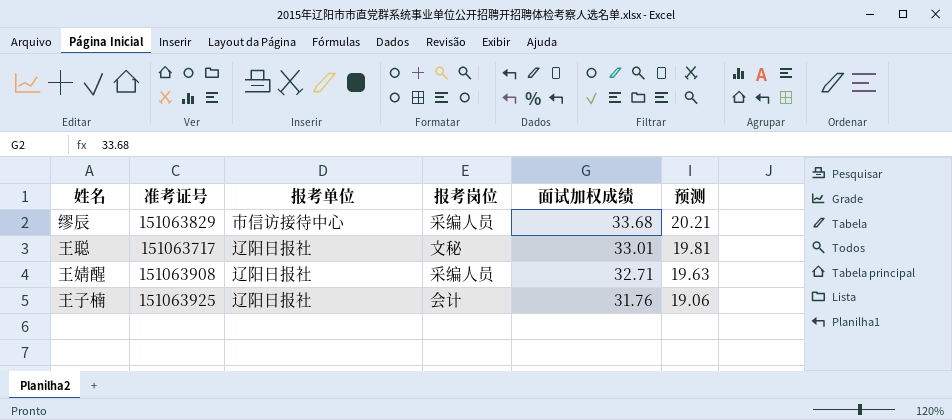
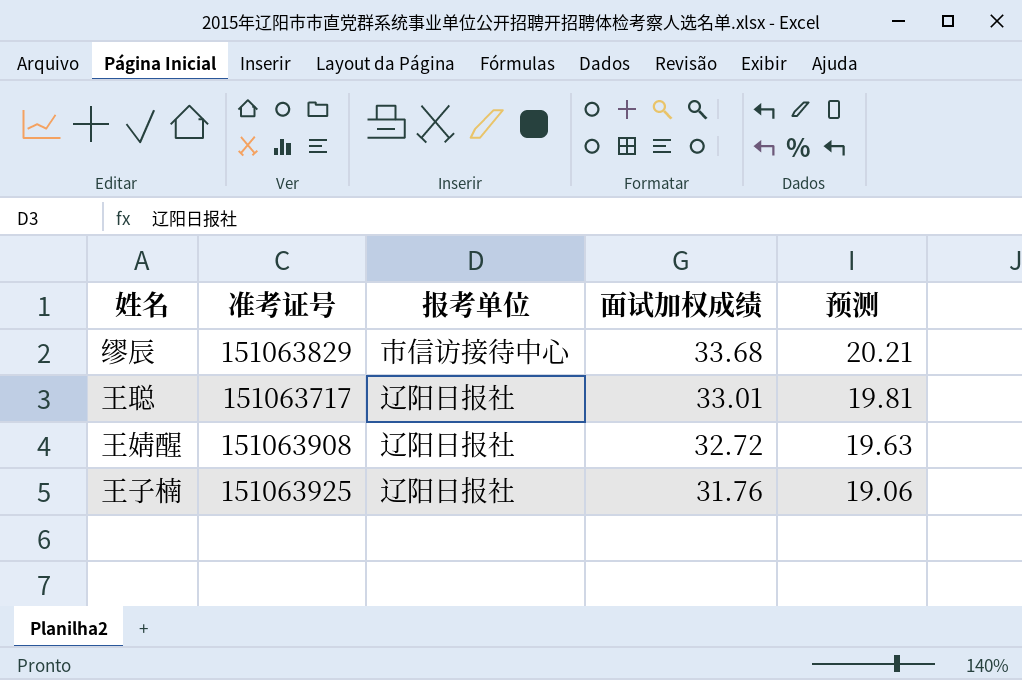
column 报考岗位 | position: 4 -> none
王婧醒 | 面试加权成绩: 32.71 -> 32.72

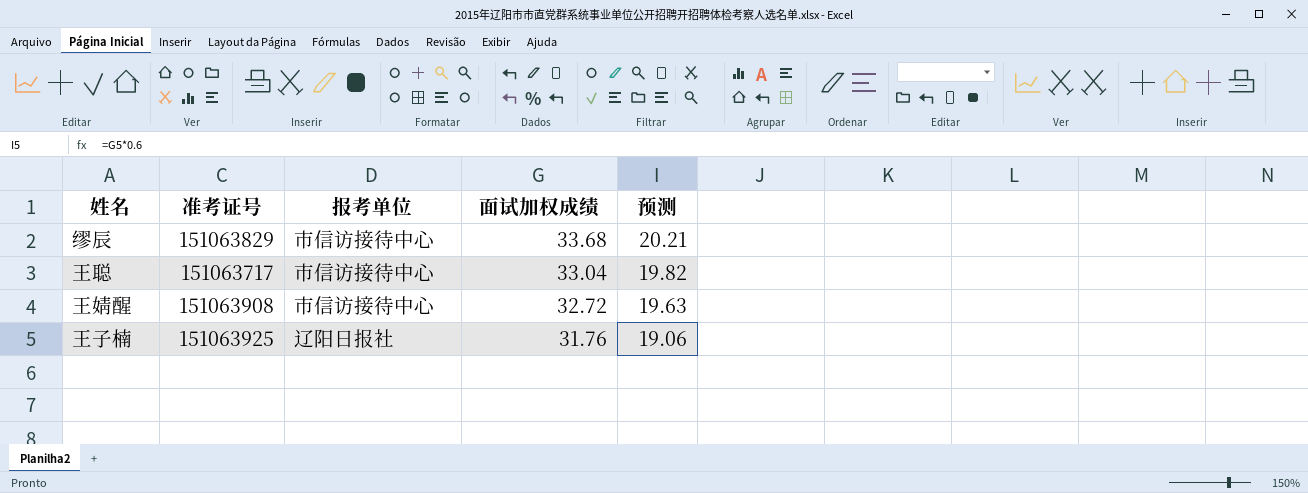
王聪 | 报考单位: 辽阳日报社 -> 市信访接待中心
王聪 | 面试加权成绩: 33.01 -> 33.04
王聪 | 预测: 19.81 -> 19.82
王婧醒 | 报考单位: 辽阳日报社 -> 市信访接待中心

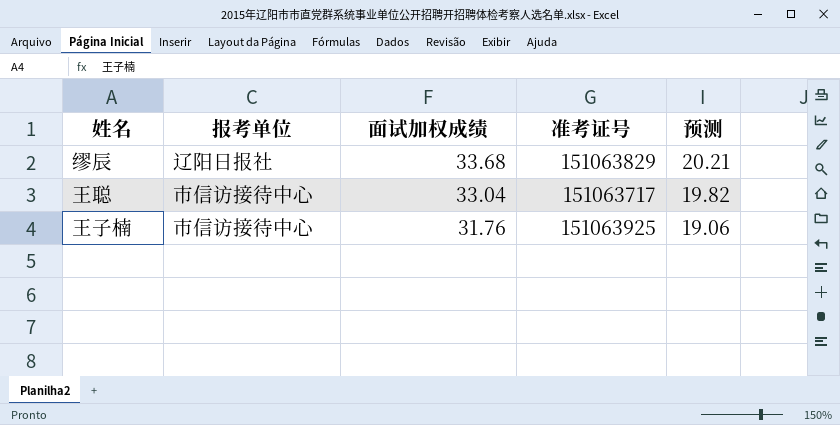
column 准考证号 | position: 2 -> 4
row 王婧醒: 151063908 | 市信访接待中心 | 32.72 | 19.63 -> none
缪辰 | 报考单位: 市信访接待中心 -> 辽阳日报社
王子楠 | 报考单位: 辽阳日报社 -> 市信访接待中心

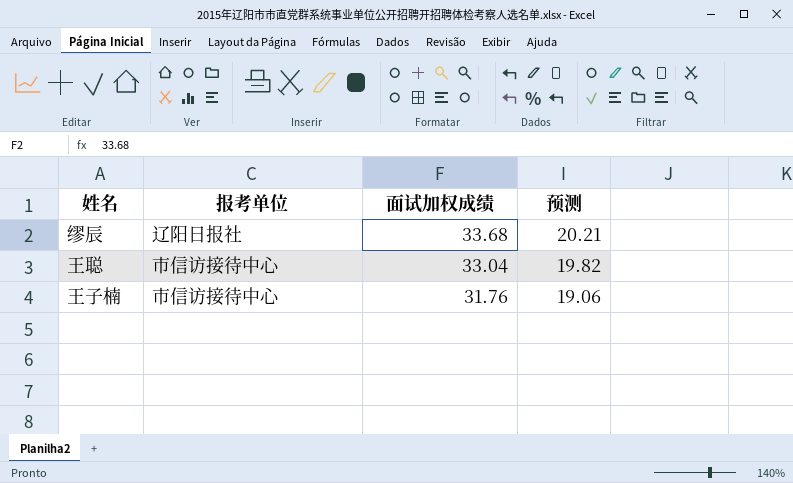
column 准考证号 | position: 4 -> none

